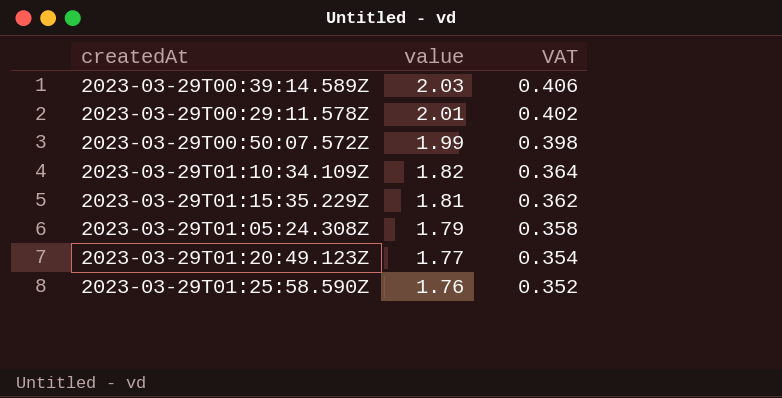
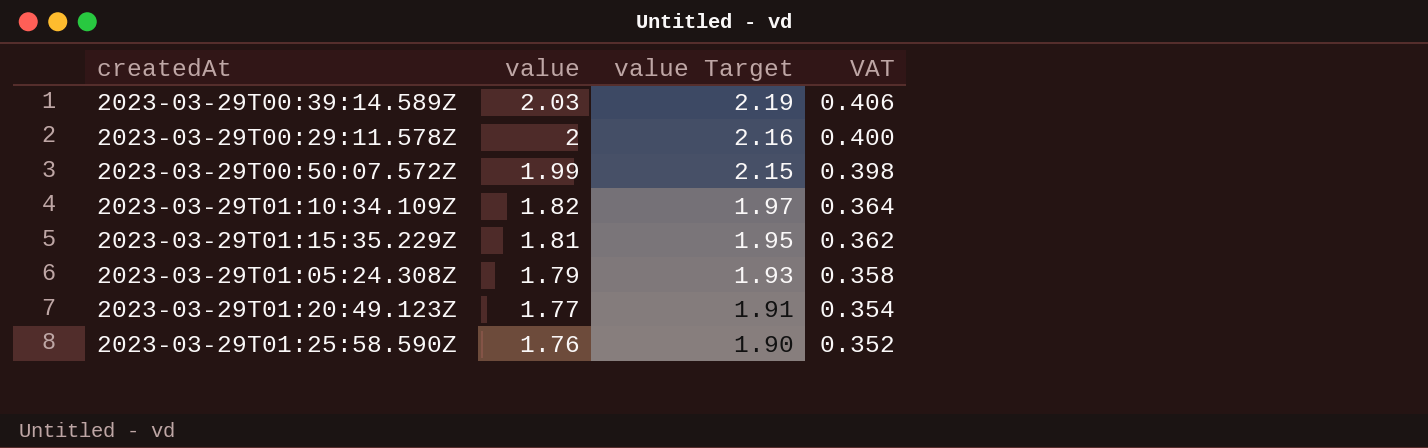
column value Target | formula: none -> [value] * 1.08
2023-03-29T00:29:11.578Z | value: 2.01 -> 2
2023-03-29T00:29:11.578Z | VAT: 0.402 -> 0.400

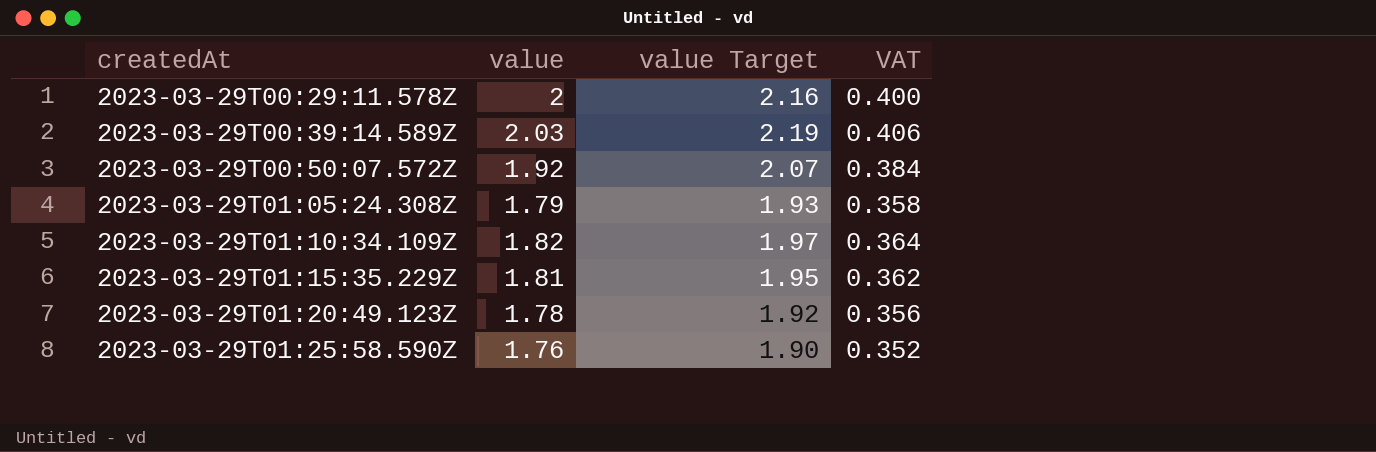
row order: value descending -> createdAt ascending
2023-03-29T00:50:07.572Z | value: 1.99 -> 1.92
2023-03-29T00:50:07.572Z | value Target: 2.15 -> 2.07
2023-03-29T00:50:07.572Z | VAT: 0.398 -> 0.384
2023-03-29T01:20:49.123Z | value: 1.77 -> 1.78
2023-03-29T01:20:49.123Z | value Target: 1.91 -> 1.92
2023-03-29T01:20:49.123Z | VAT: 0.354 -> 0.356

